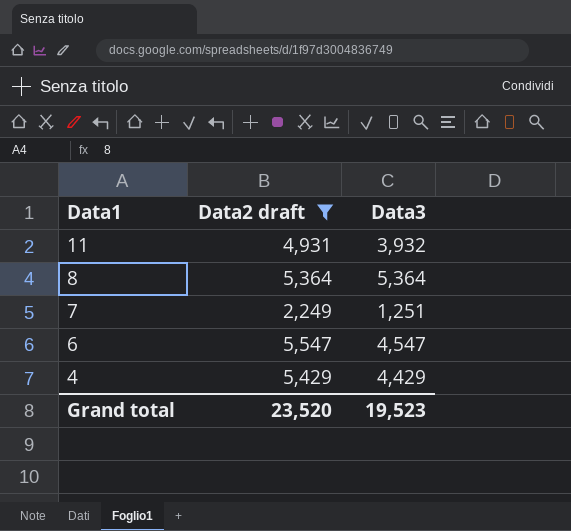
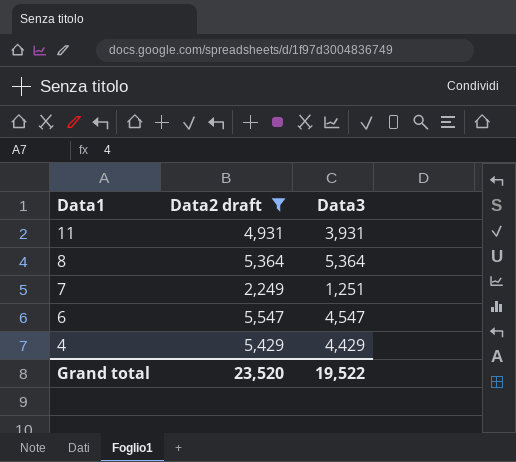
11 | Data3: 3,932 -> 3,931
Grand total | Data3: 19,523 -> 19,522

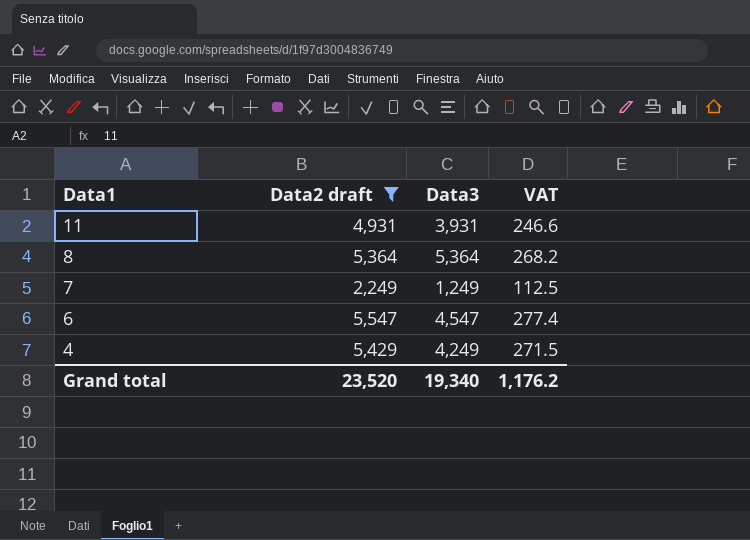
column VAT | formula: none -> [Data2 draft] * 0.05
7 | Data3: 1,251 -> 1,249
4 | Data3: 4,429 -> 4,249
Grand total | Data3: 19,522 -> 19,340

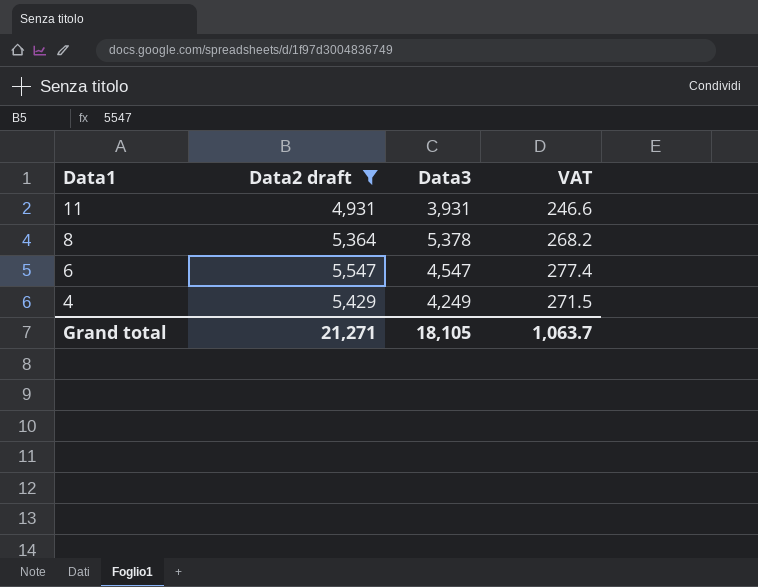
row 7: 2,249 | 1,249 | 112.5 -> none
8 | Data3: 5,364 -> 5,378
Grand total | Data2 draft: 23,520 -> 21,271
Grand total | Data3: 19,340 -> 18,105
Grand total | VAT: 1,176.2 -> 1,063.7

